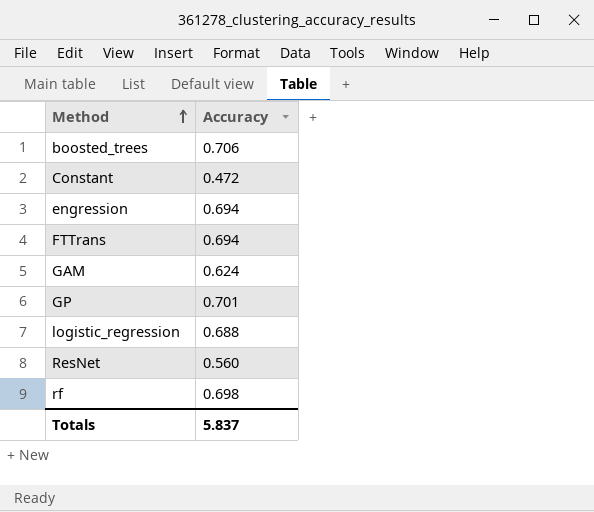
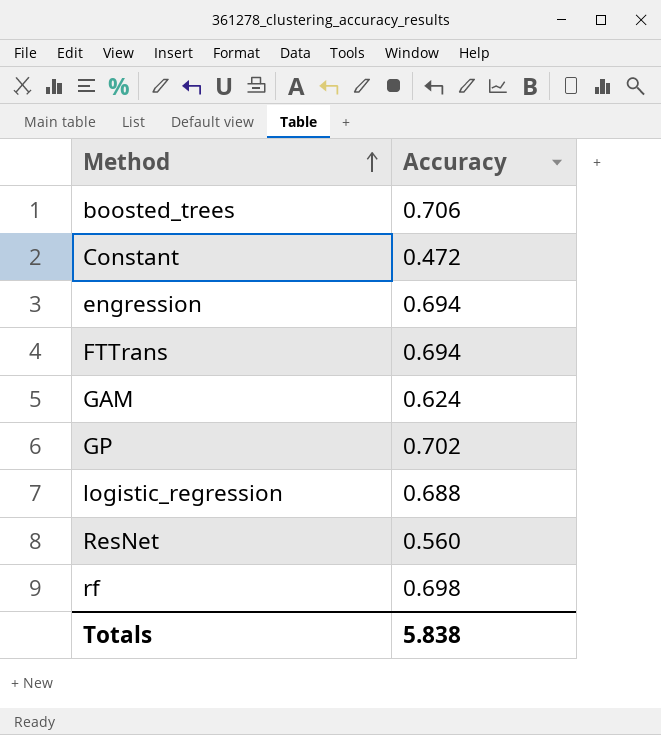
GP | Accuracy: 0.701 -> 0.702
Totals | Accuracy: 5.837 -> 5.838

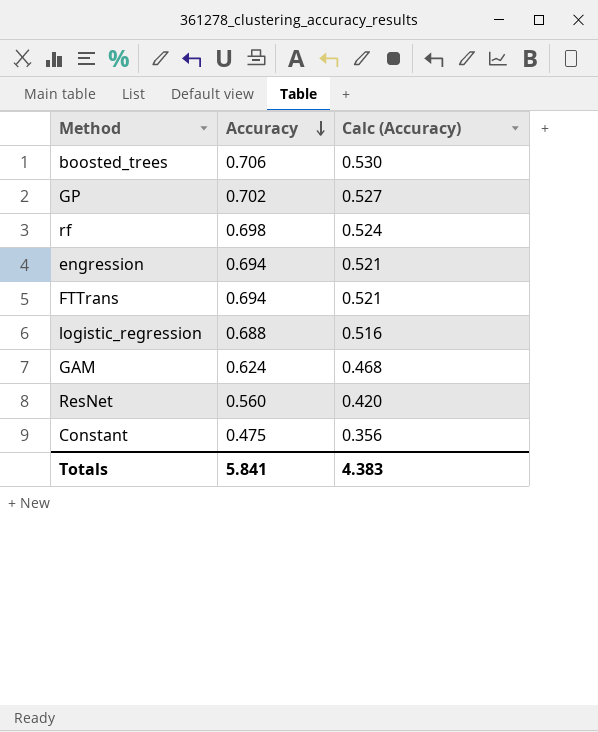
row order: Method ascending -> Accuracy descending
column Calc (Accuracy) | formula: none -> [Accuracy] * 0.75
Constant | Accuracy: 0.472 -> 0.475
Totals | Accuracy: 5.838 -> 5.841

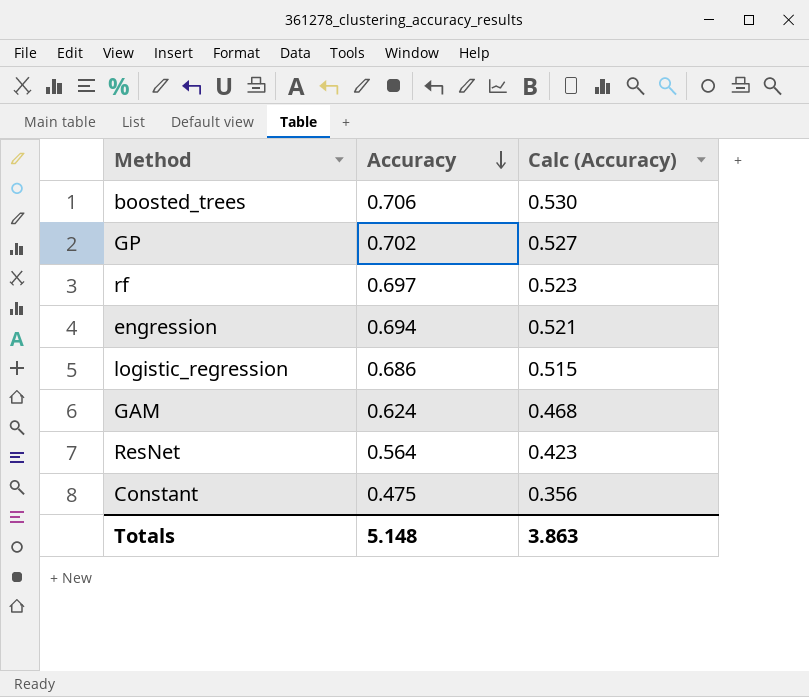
row FTTrans: 0.694 | 0.521 -> none
rf | Accuracy: 0.698 -> 0.697
rf | Calc (Accuracy): 0.524 -> 0.523
logistic_regression | Accuracy: 0.688 -> 0.686
logistic_regression | Calc (Accuracy): 0.516 -> 0.515
ResNet | Accuracy: 0.560 -> 0.564
ResNet | Calc (Accuracy): 0.420 -> 0.423
Totals | Accuracy: 5.841 -> 5.148
Totals | Calc (Accuracy): 4.383 -> 3.863

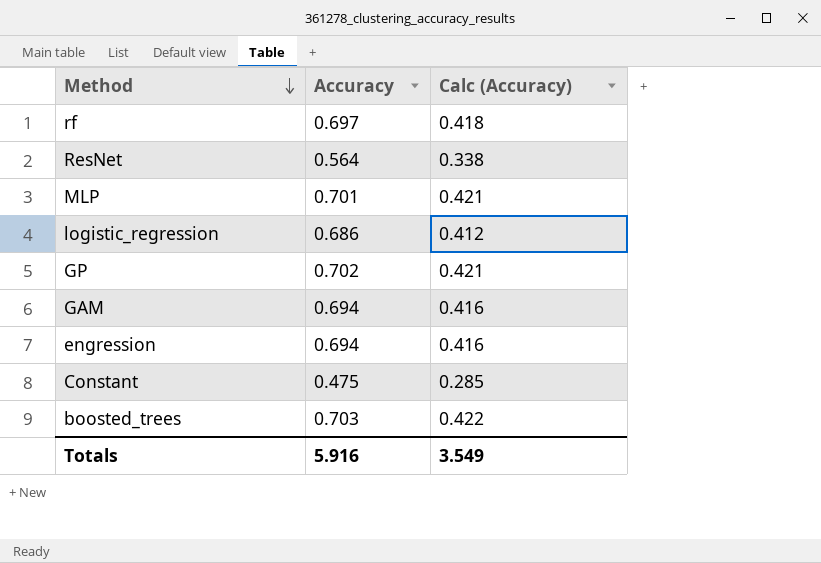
row order: Accuracy descending -> Method descending
column Calc (Accuracy) | formula: [Accuracy] * 0.75 -> [Accuracy] * 0.6
row MLP: none -> 0.701 | 0.421
GAM | Accuracy: 0.624 -> 0.694
boosted_trees | Accuracy: 0.706 -> 0.703
Totals | Accuracy: 5.148 -> 5.916
Totals | Calc (Accuracy): 3.863 -> 3.549

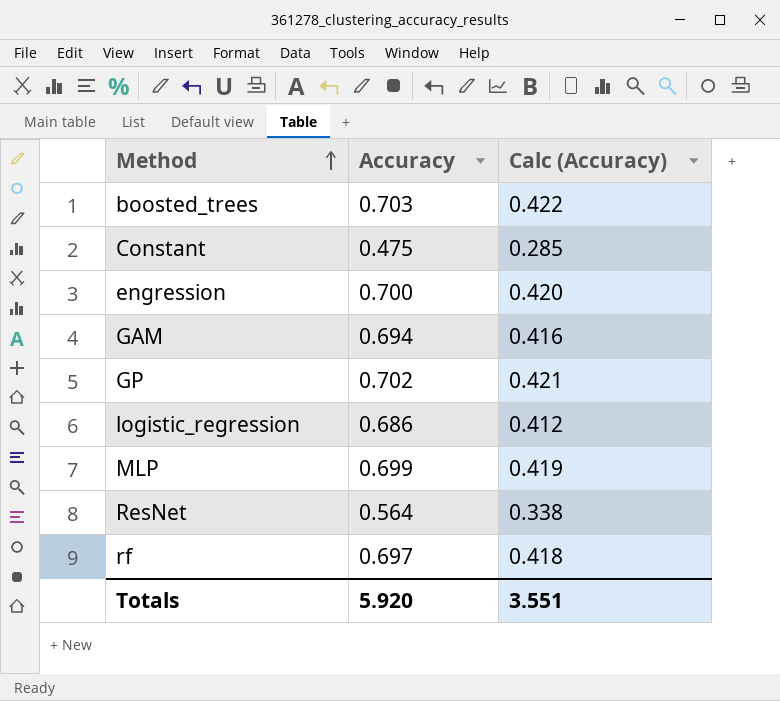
row order: Method descending -> Method ascending
engression | Accuracy: 0.694 -> 0.700
engression | Calc (Accuracy): 0.416 -> 0.420
MLP | Accuracy: 0.701 -> 0.699
MLP | Calc (Accuracy): 0.421 -> 0.419
Totals | Accuracy: 5.916 -> 5.920
Totals | Calc (Accuracy): 3.549 -> 3.551

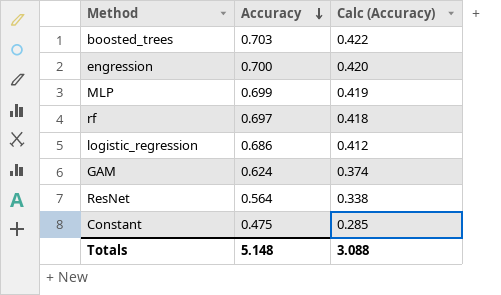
row order: Method ascending -> Accuracy descending
row GP: 0.702 | 0.421 -> none
GAM | Accuracy: 0.694 -> 0.624
GAM | Calc (Accuracy): 0.416 -> 0.374
Totals | Accuracy: 5.920 -> 5.148
Totals | Calc (Accuracy): 3.551 -> 3.088

